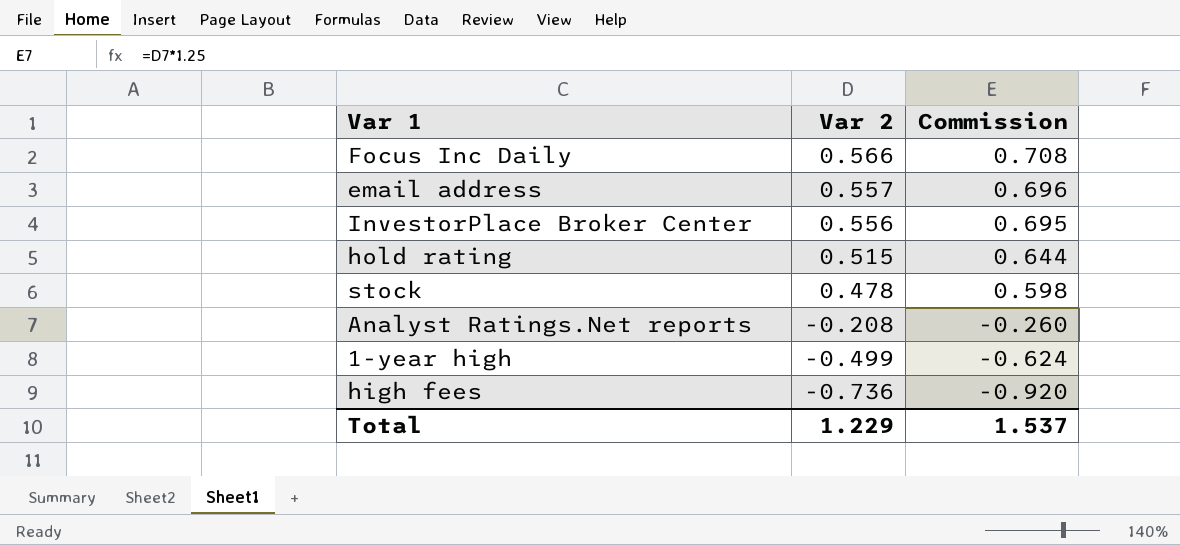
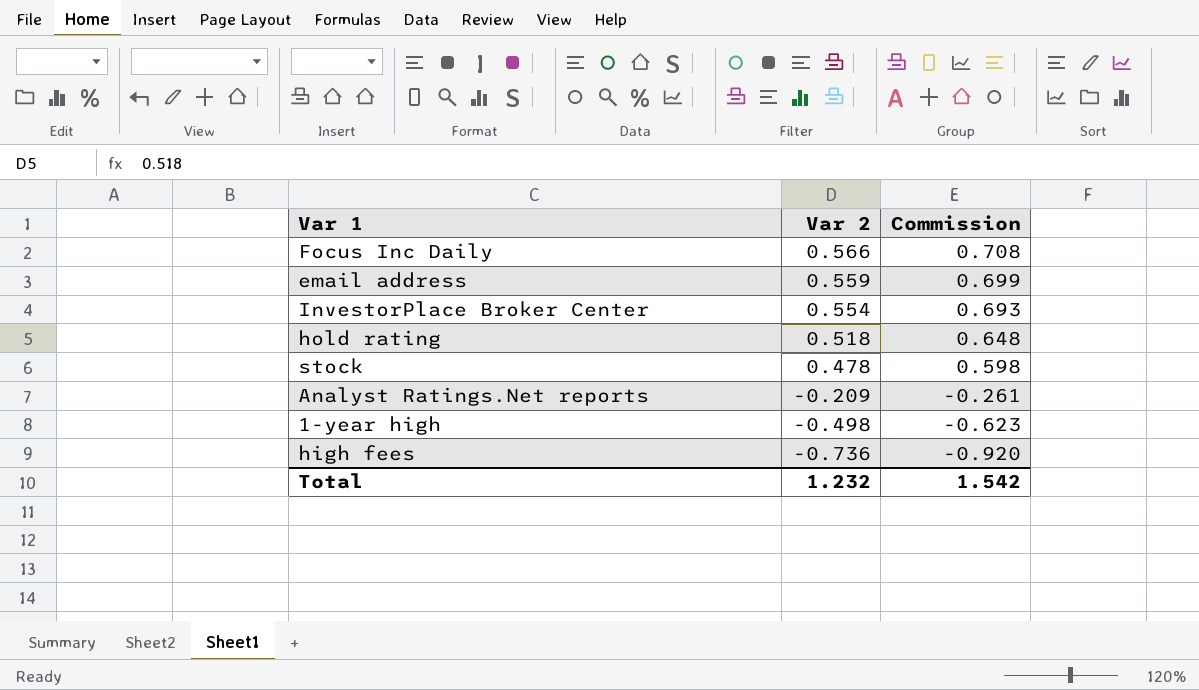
email address | Var 2: 0.557 -> 0.559
email address | Commission: 0.696 -> 0.699
InvestorPlace Broker Center | Var 2: 0.556 -> 0.554
InvestorPlace Broker Center | Commission: 0.695 -> 0.693
hold rating | Var 2: 0.515 -> 0.518
hold rating | Commission: 0.644 -> 0.648
Analyst Ratings.Net reports | Var 2: -0.208 -> -0.209
Analyst Ratings.Net reports | Commission: -0.260 -> -0.261
1-year high | Var 2: -0.499 -> -0.498
1-year high | Commission: -0.624 -> -0.623
Total | Var 2: 1.229 -> 1.232
Total | Commission: 1.537 -> 1.542

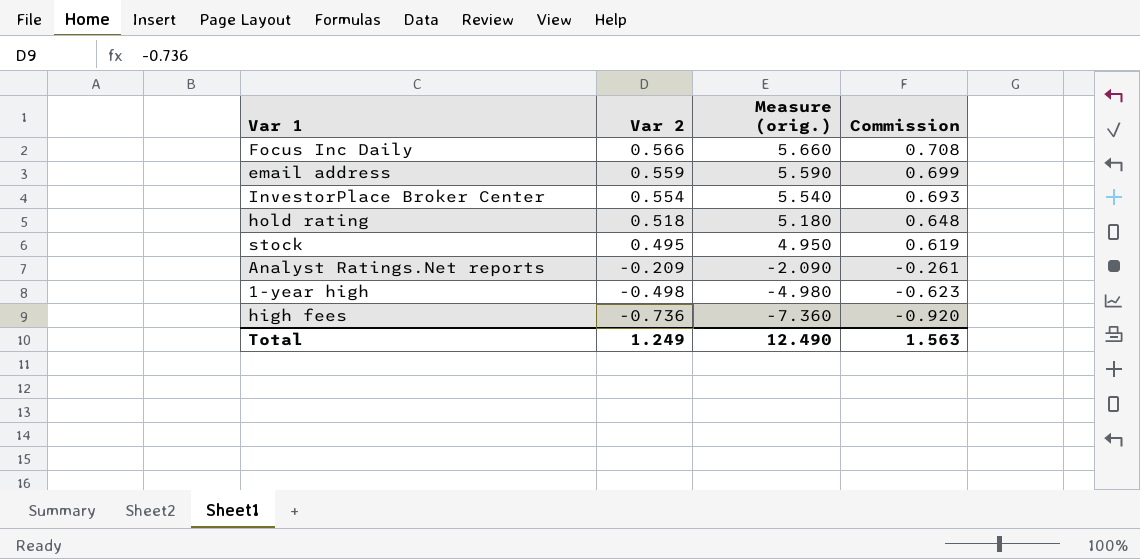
column Measure (orig.) | formula: none -> [Var 2] * 10
stock | Var 2: 0.478 -> 0.495
stock | Commission: 0.598 -> 0.619
Total | Var 2: 1.232 -> 1.249
Total | Commission: 1.542 -> 1.563

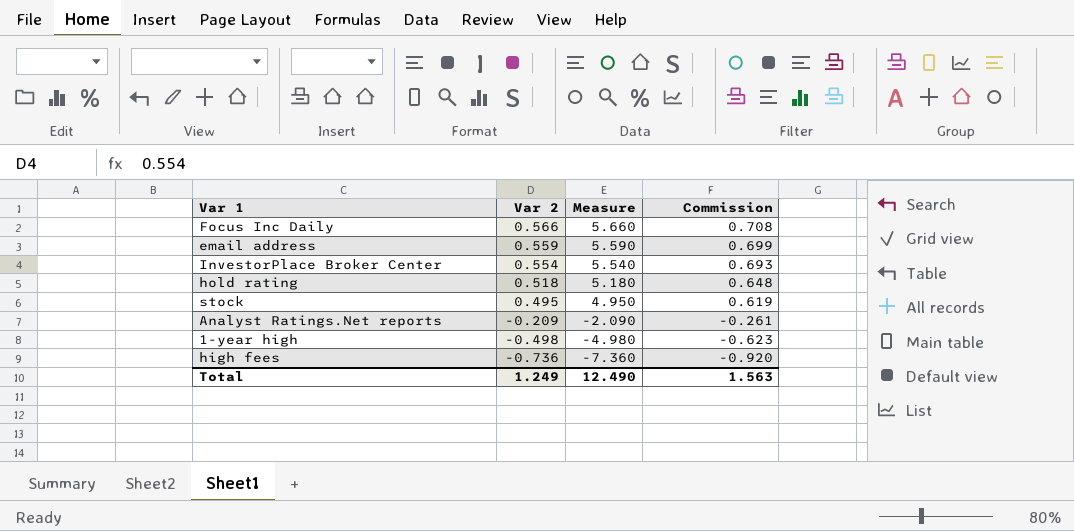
column name: Measure (orig.) -> Measure

